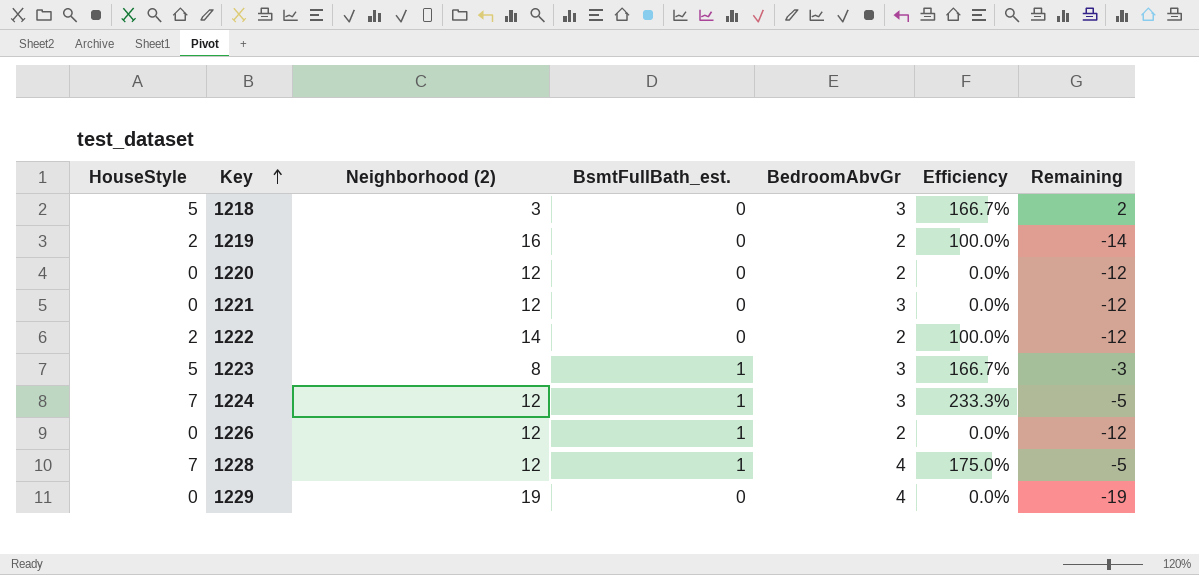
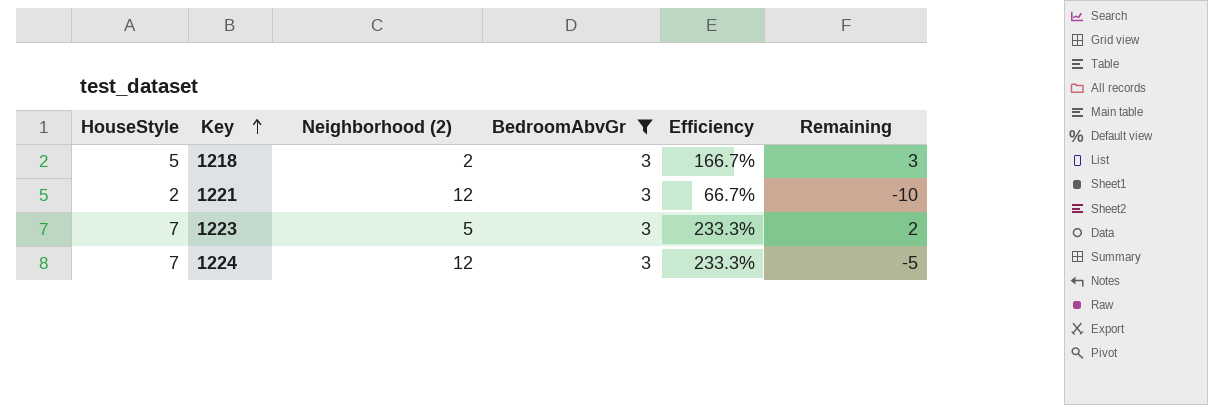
filter: none -> BedroomAbvGr = 3
column BsmtFullBath_est. | position: 4 -> none
1218 | Neighborhood (2): 3 -> 2
1218 | Remaining: 2 -> 3
1221 | HouseStyle: 0 -> 2
1221 | Efficiency: 0.0% -> 66.7%
1221 | Remaining: -12 -> -10
1223 | HouseStyle: 5 -> 7
1223 | Neighborhood (2): 8 -> 5
1223 | Efficiency: 166.7% -> 233.3%
1223 | Remaining: -3 -> 2

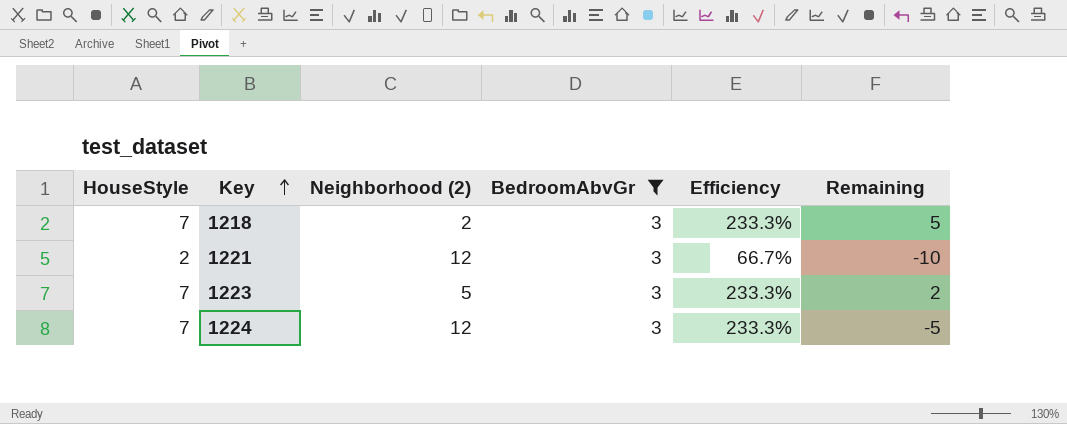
1218 | HouseStyle: 5 -> 7
1218 | Efficiency: 166.7% -> 233.3%
1218 | Remaining: 3 -> 5

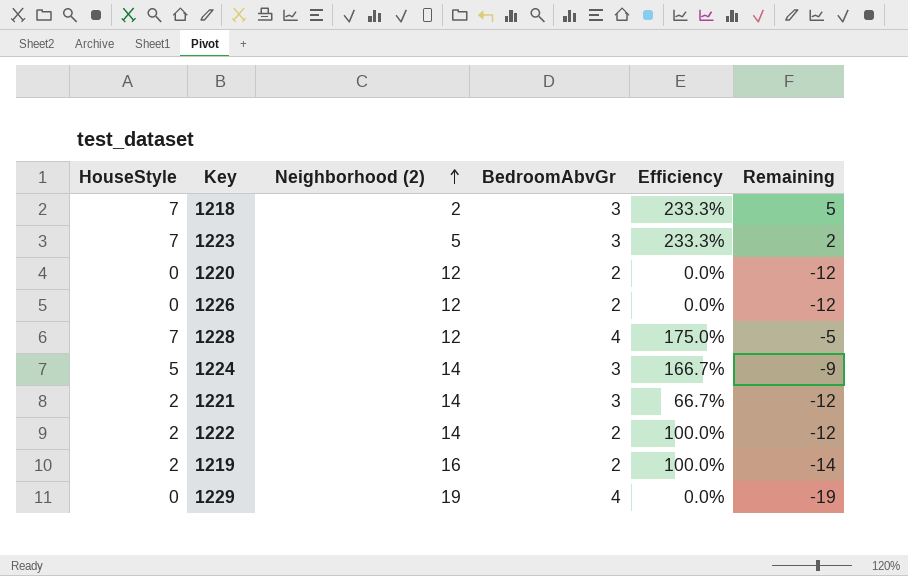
filter: BedroomAbvGr = 3 -> none
row order: Key ascending -> Neighborhood (2) ascending
1224 | HouseStyle: 7 -> 5
1224 | Neighborhood (2): 12 -> 14
1224 | Efficiency: 233.3% -> 166.7%
1224 | Remaining: -5 -> -9
1221 | Neighborhood (2): 12 -> 14
1221 | Remaining: -10 -> -12

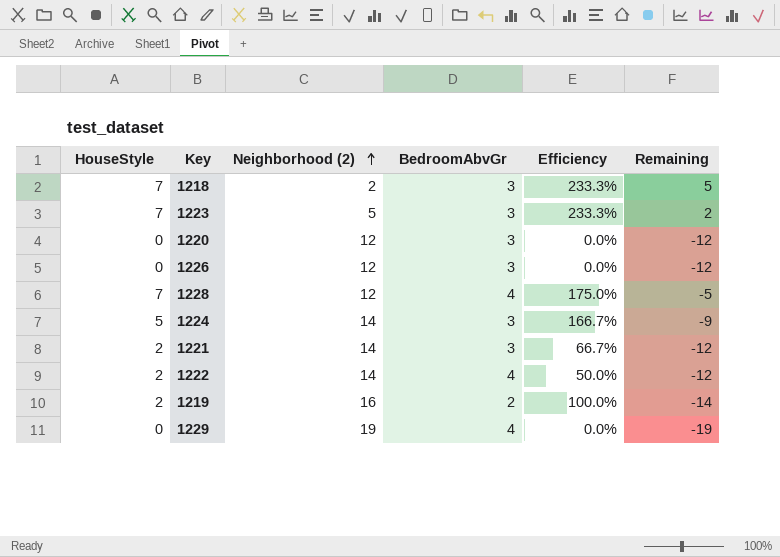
1220 | BedroomAbvGr: 2 -> 3
1226 | BedroomAbvGr: 2 -> 3
1222 | BedroomAbvGr: 2 -> 4
1222 | Efficiency: 100.0% -> 50.0%

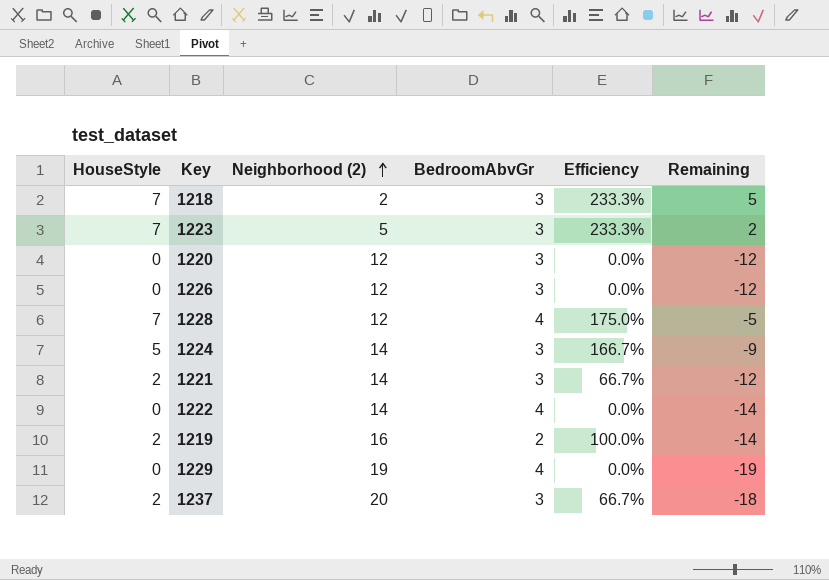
1222 | HouseStyle: 2 -> 0
1222 | Efficiency: 50.0% -> 0.0%
1222 | Remaining: -12 -> -14
row 1237: none -> 2 | 20 | 3 | 66.7% | -18

